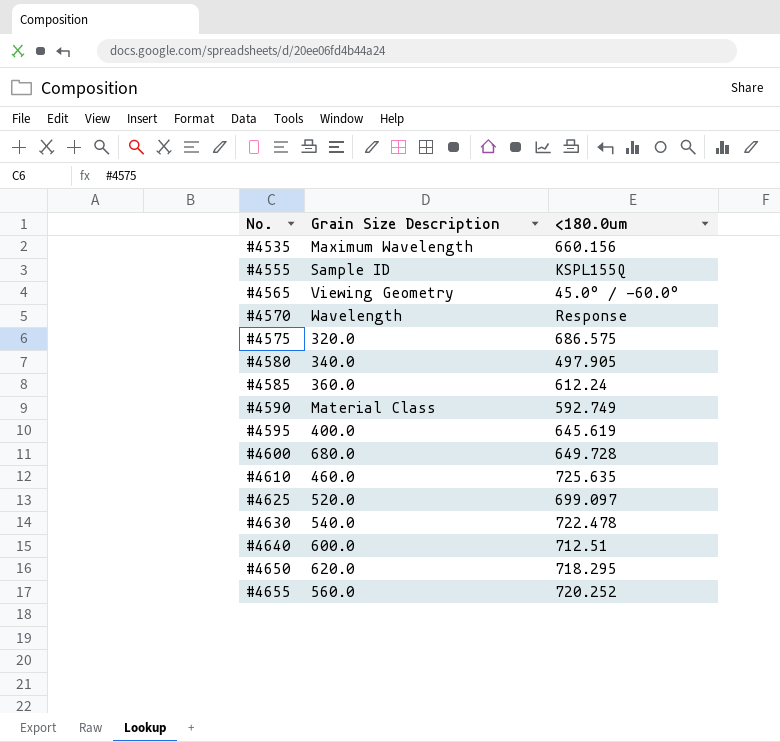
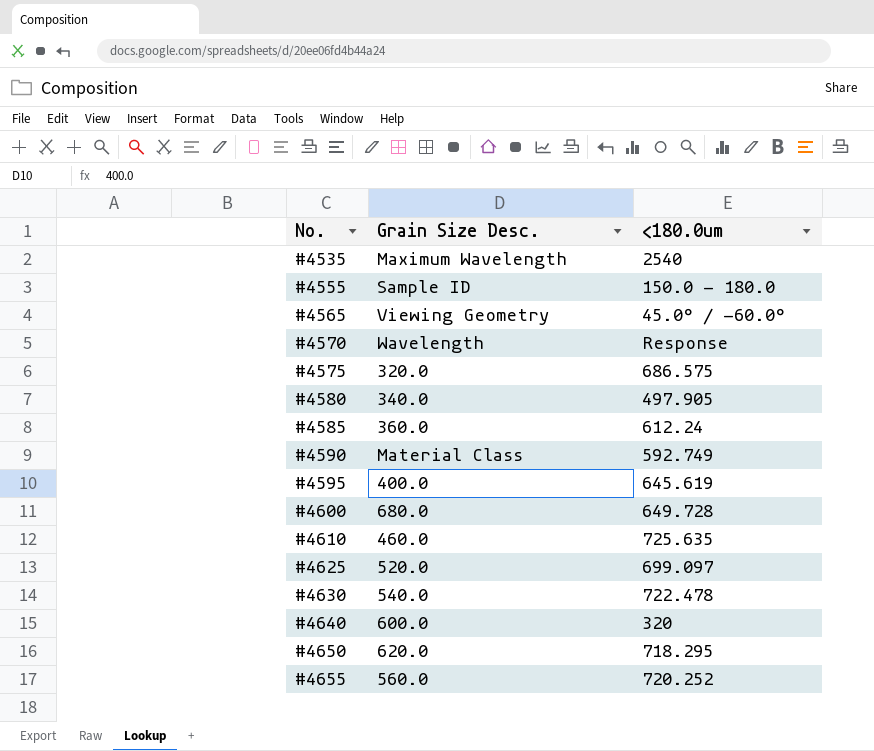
column name: Grain Size Description -> Grain Size Desc.
#4535 | <180.0um: 660.156 -> 2540
#4555 | <180.0um: KSPL155Q -> 150.0 - 180.0
#4640 | <180.0um: 712.51 -> 320

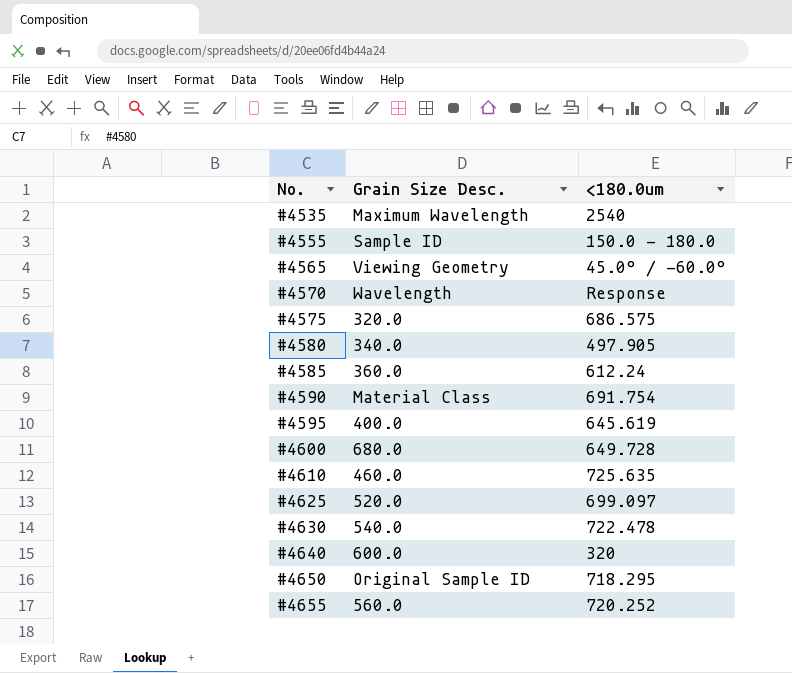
#4590 | <180.0um: 592.749 -> 691.754
#4650 | Grain Size Desc.: 620.0 -> Original Sample ID

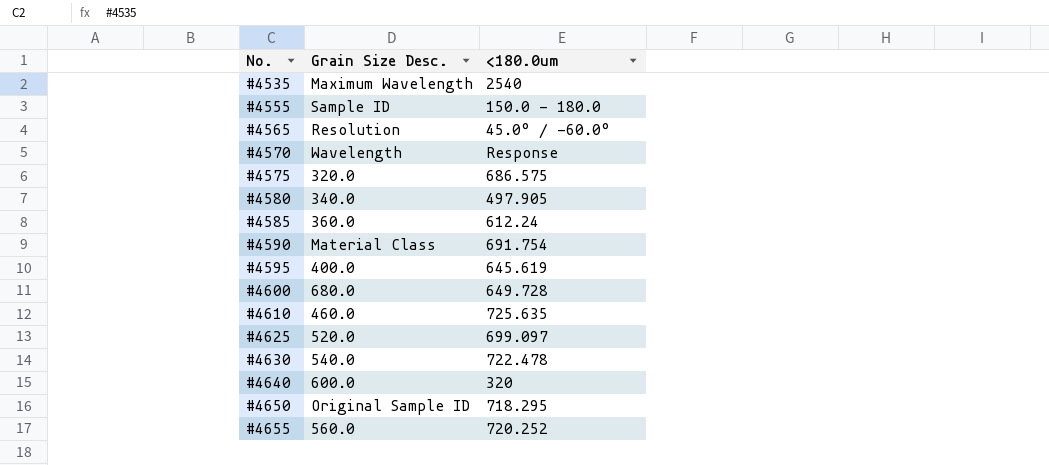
#4565 | Grain Size Desc.: Viewing Geometry -> Resolution

